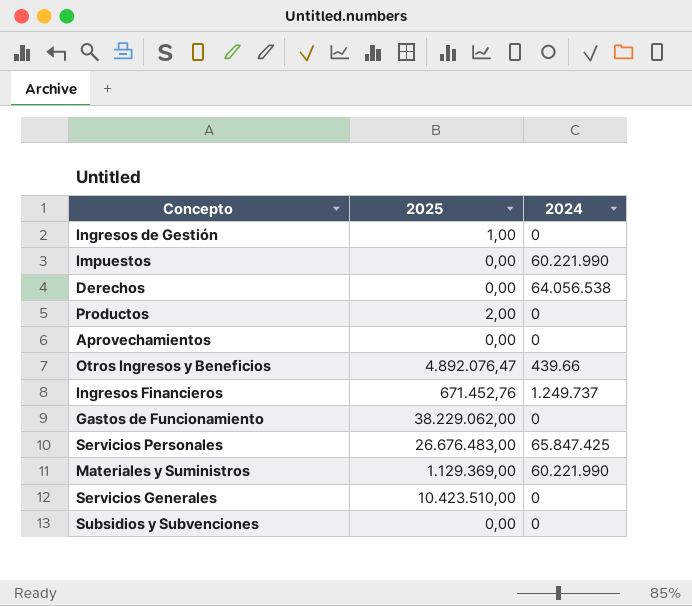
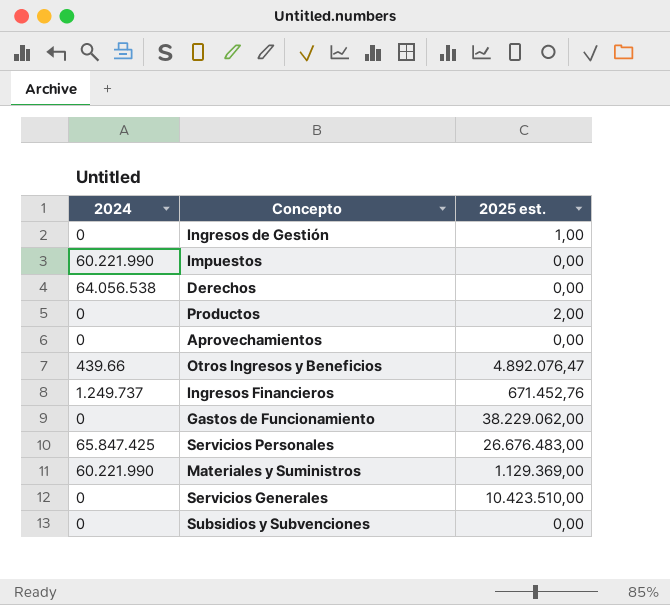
column 2024 | position: 3 -> 1
column name: 2025 -> 2025 est.

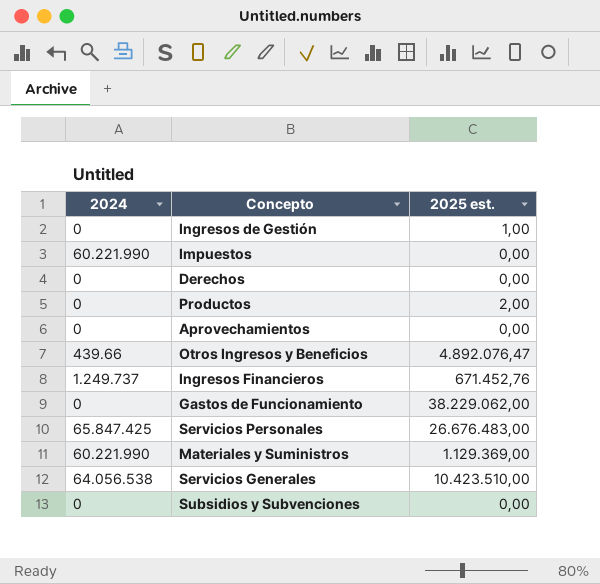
Derechos | 2024: 64.056.538 -> 0
Servicios Generales | 2024: 0 -> 64.056.538

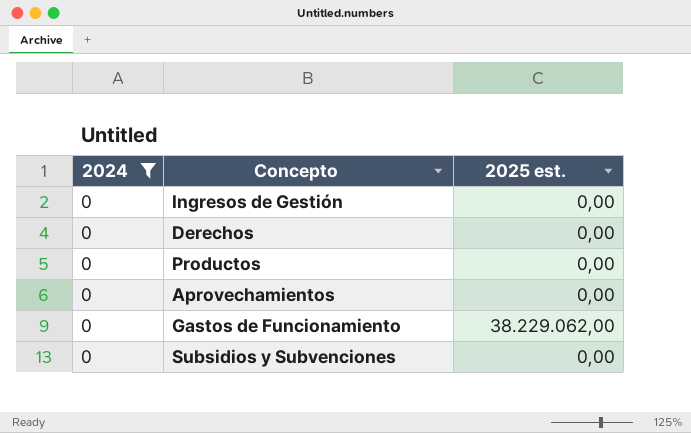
filter: none -> 2024 = 0
Ingresos de Gestión | 2025 est.: 1,00 -> 0,00
Productos | 2025 est.: 2,00 -> 0,00

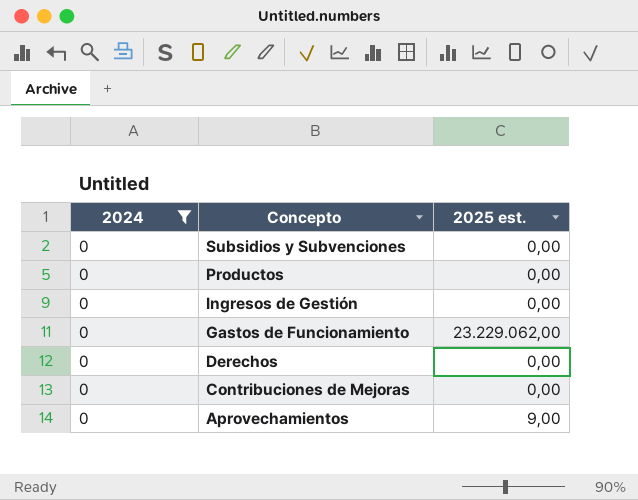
row order: none -> Concepto descending
Gastos de Funcionamiento | 2025 est.: 38.229.062,00 -> 23.229.062,00
row Contribuciones de Mejoras: none -> 0 | 0,00
Aprovechamientos | 2025 est.: 0,00 -> 9,00

